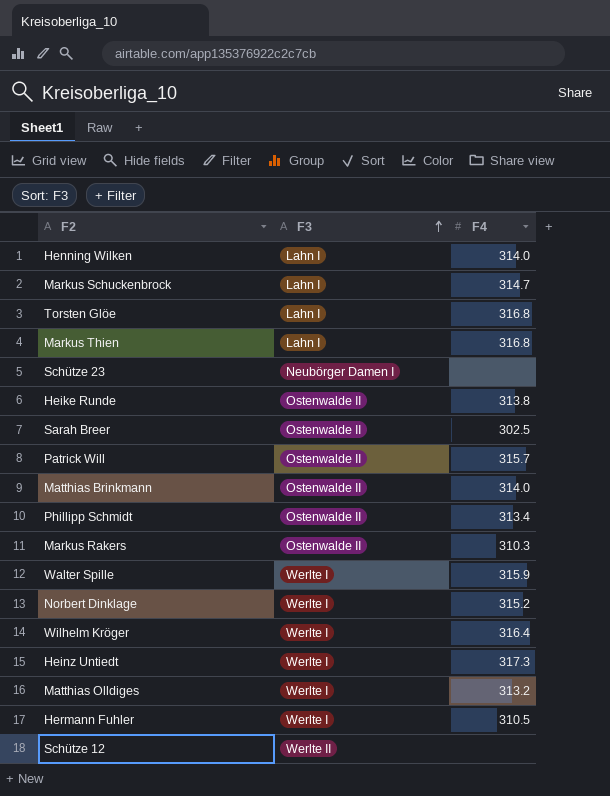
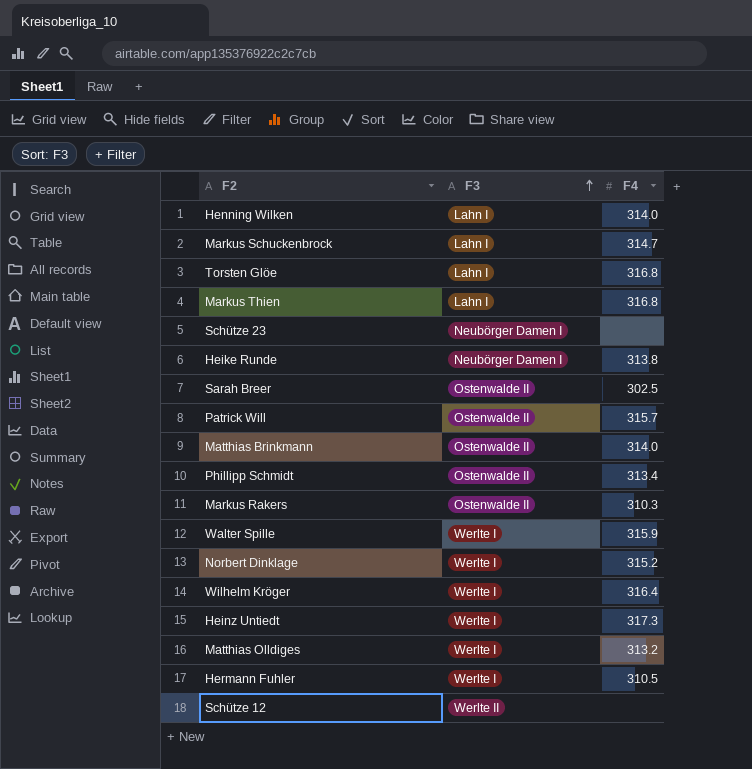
Heike Runde | F3: Ostenwalde II -> Neubörger Damen I

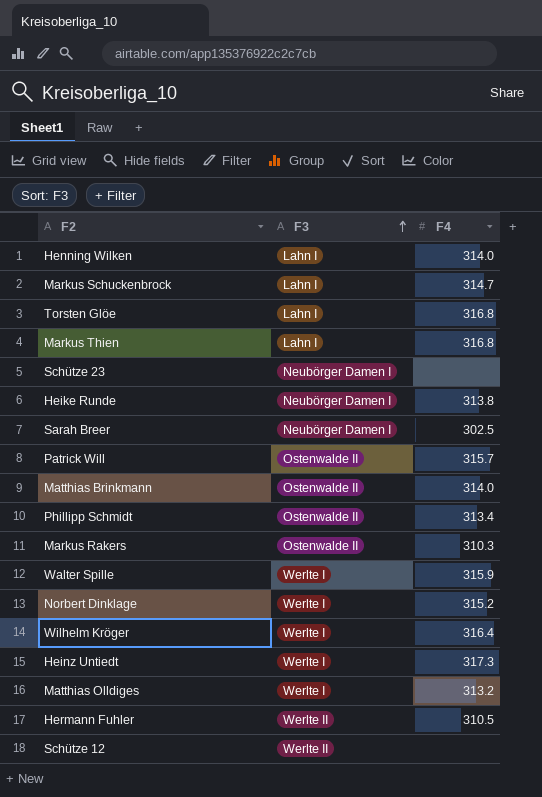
Sarah Breer | F3: Ostenwalde II -> Neubörger Damen I
Hermann Fuhler | F3: Werlte I -> Werlte II

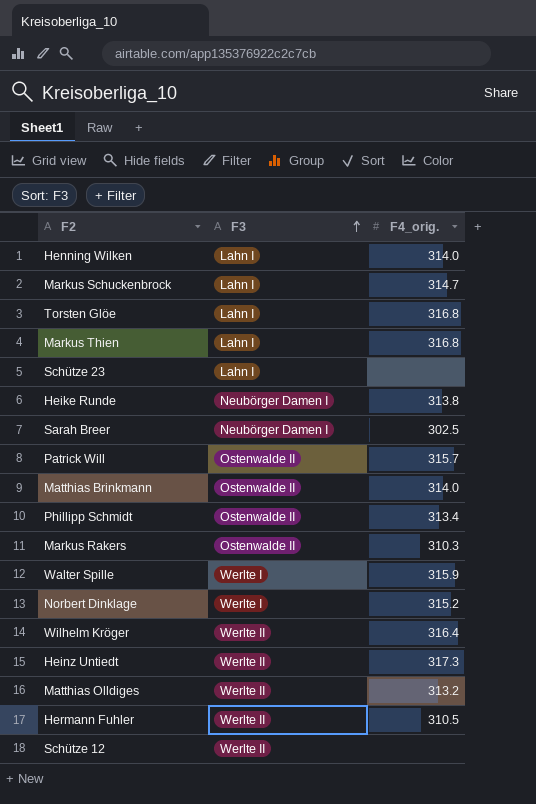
column name: F4 -> F4_orig.
Schütze 23 | F3: Neubörger Damen I -> Lahn I
Wilhelm Kröger | F3: Werlte I -> Werlte II
Heinz Untiedt | F3: Werlte I -> Werlte II
Matthias Olldiges | F3: Werlte I -> Werlte II

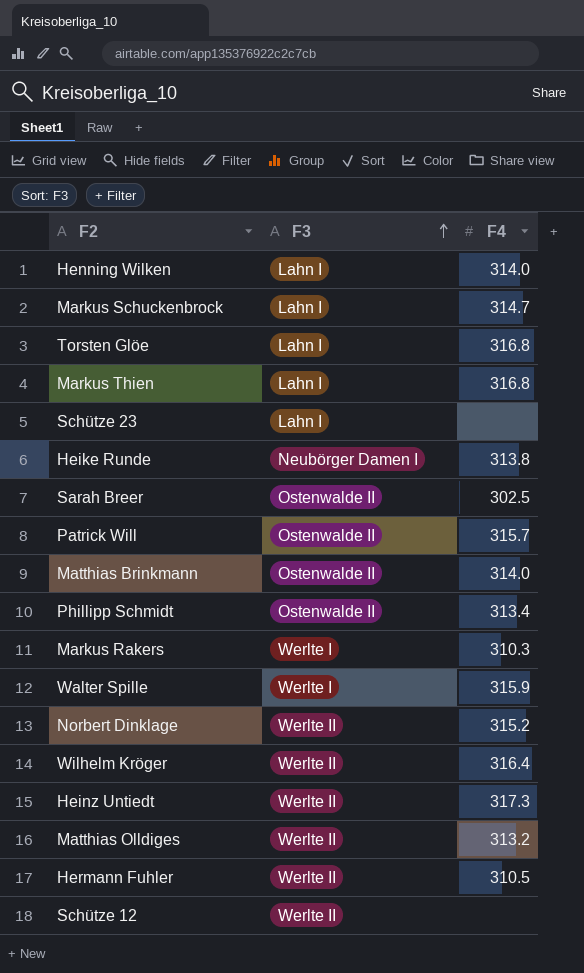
column name: F4_orig. -> F4
Sarah Breer | F3: Neubörger Damen I -> Ostenwalde II
Markus Rakers | F3: Ostenwalde II -> Werlte I
Norbert Dinklage | F3: Werlte I -> Werlte II

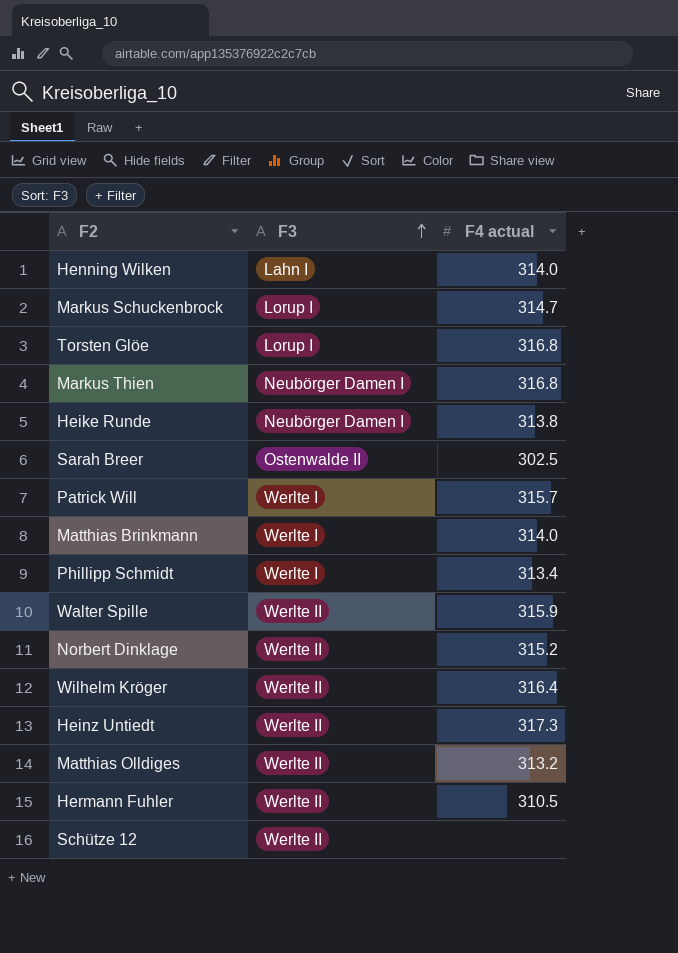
column name: F4 -> F4 actual
row Schütze 23: Lahn I | none -> none
row Markus Rakers: Werlte I | 310.3 -> none
Markus Schuckenbrock | F3: Lahn I -> Lorup I
Torsten Glöe | F3: Lahn I -> Lorup I
Markus Thien | F3: Lahn I -> Neubörger Damen I
Patrick Will | F3: Ostenwalde II -> Werlte I
Matthias Brinkmann | F3: Ostenwalde II -> Werlte I
Phillipp Schmidt | F3: Ostenwalde II -> Werlte I
Walter Spille | F3: Werlte I -> Werlte II

